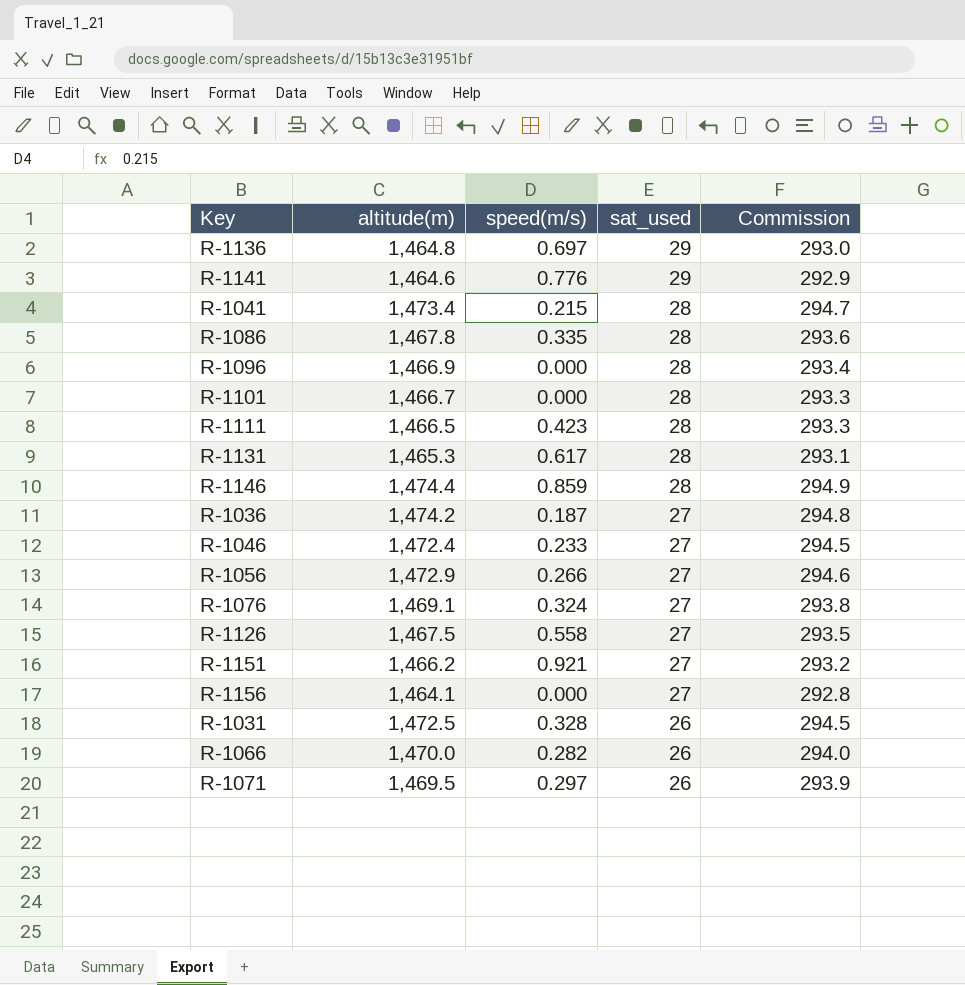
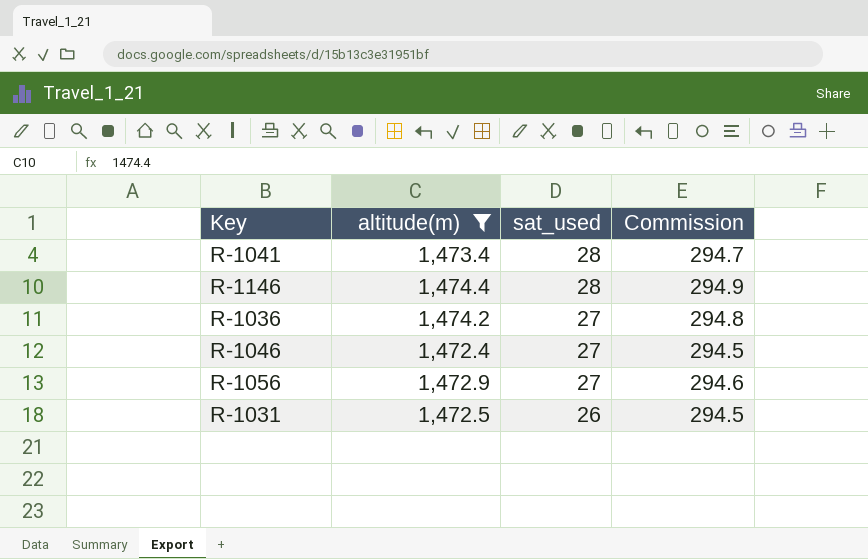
filter: none -> altitude(m) >= 1,472.4
column speed(m/s) | position: 3 -> none

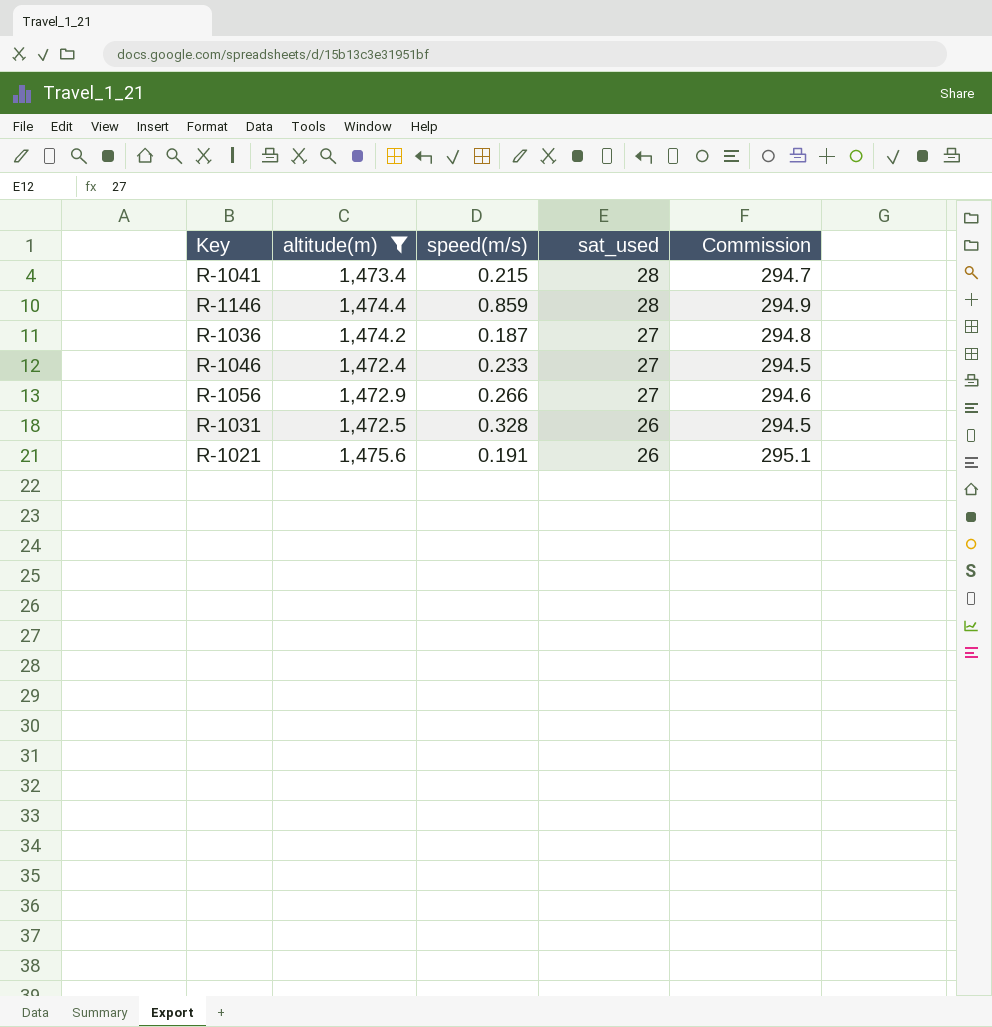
column speed(m/s) | position: none -> 3
row R-1021: none -> 1,475.6 | 0.191 | 26 | 295.1

